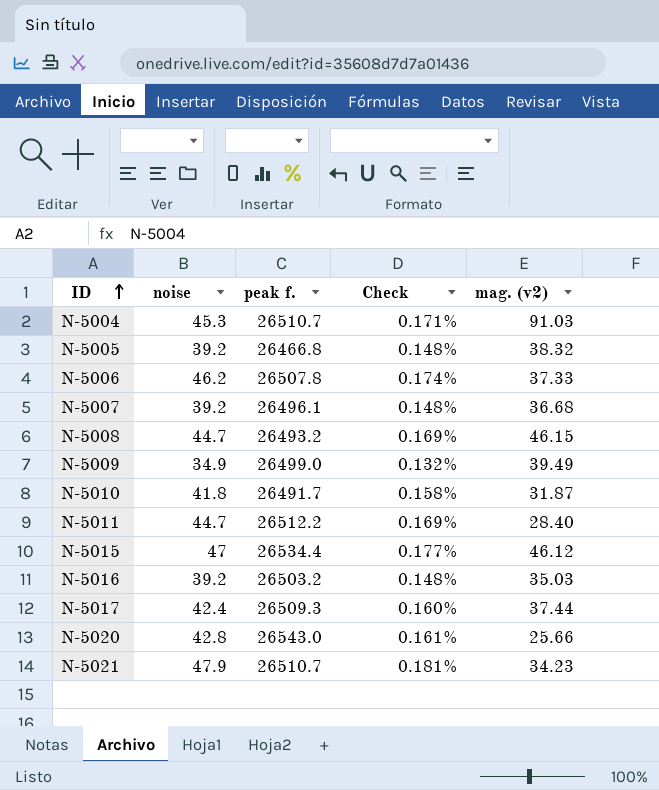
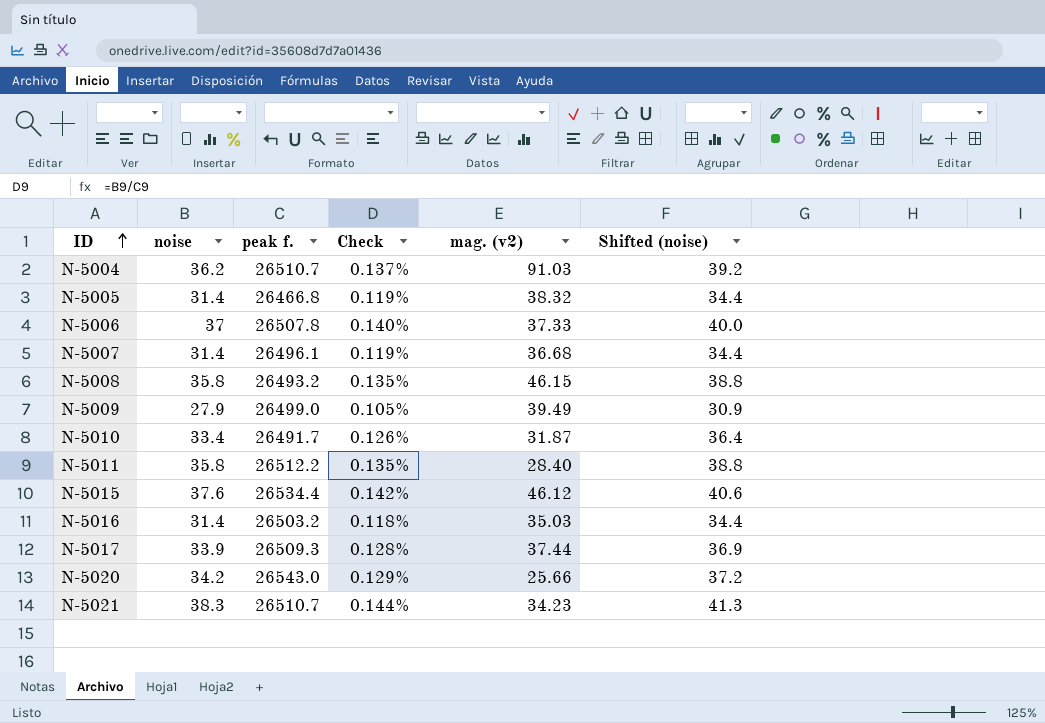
column Shifted (noise) | formula: none -> [noise] + 3
N-5004 | noise: 45.3 -> 36.2
N-5004 | Check: 0.171% -> 0.137%
N-5005 | noise: 39.2 -> 31.4
N-5005 | Check: 0.148% -> 0.119%
N-5006 | noise: 46.2 -> 37
N-5006 | Check: 0.174% -> 0.140%
N-5007 | noise: 39.2 -> 31.4
N-5007 | Check: 0.148% -> 0.119%
N-5008 | noise: 44.7 -> 35.8
N-5008 | Check: 0.169% -> 0.135%
N-5009 | noise: 34.9 -> 27.9
N-5009 | Check: 0.132% -> 0.105%
N-5010 | noise: 41.8 -> 33.4
N-5010 | Check: 0.158% -> 0.126%
N-5011 | noise: 44.7 -> 35.8
N-5011 | Check: 0.169% -> 0.135%
N-5015 | noise: 47 -> 37.6
N-5015 | Check: 0.177% -> 0.142%
N-5016 | noise: 39.2 -> 31.4
N-5016 | Check: 0.148% -> 0.118%
N-5017 | noise: 42.4 -> 33.9
N-5017 | Check: 0.160% -> 0.128%
N-5020 | noise: 42.8 -> 34.2
N-5020 | Check: 0.161% -> 0.129%
N-5021 | noise: 47.9 -> 38.3
N-5021 | Check: 0.181% -> 0.144%

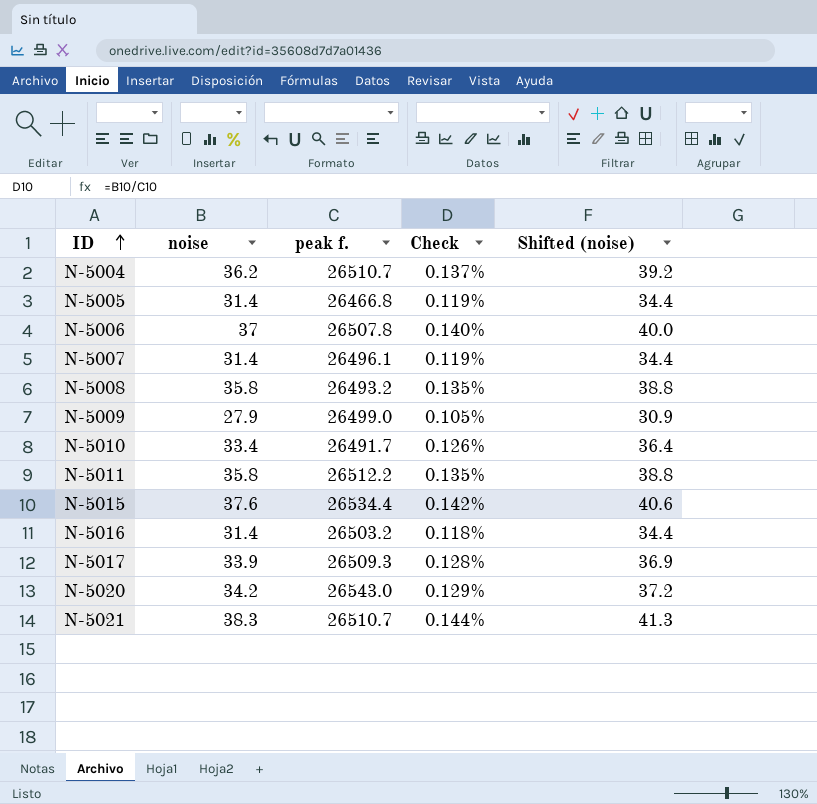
column mag. (v2) | position: 5 -> none

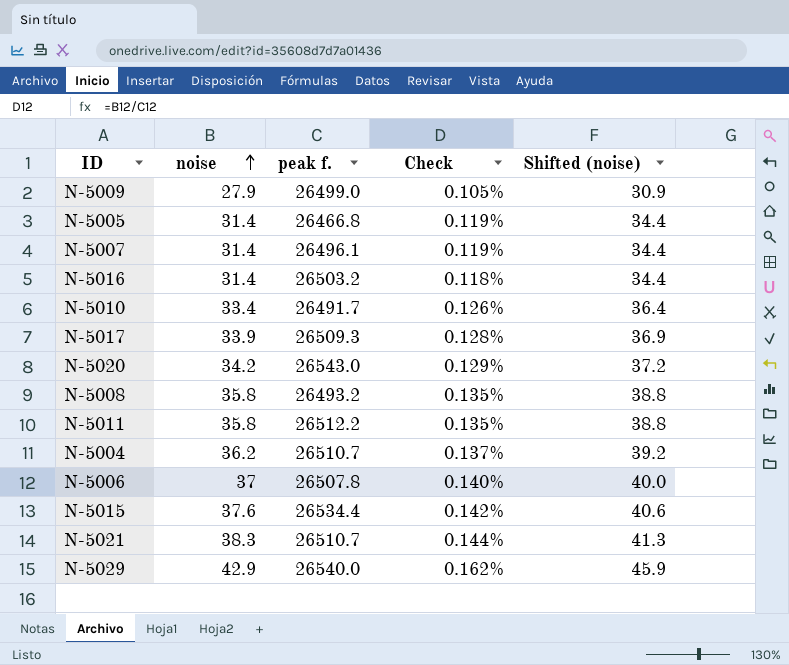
row order: ID ascending -> noise ascending
row N-5029: none -> 42.9 | 26540.0 | 0.162% | 45.9

